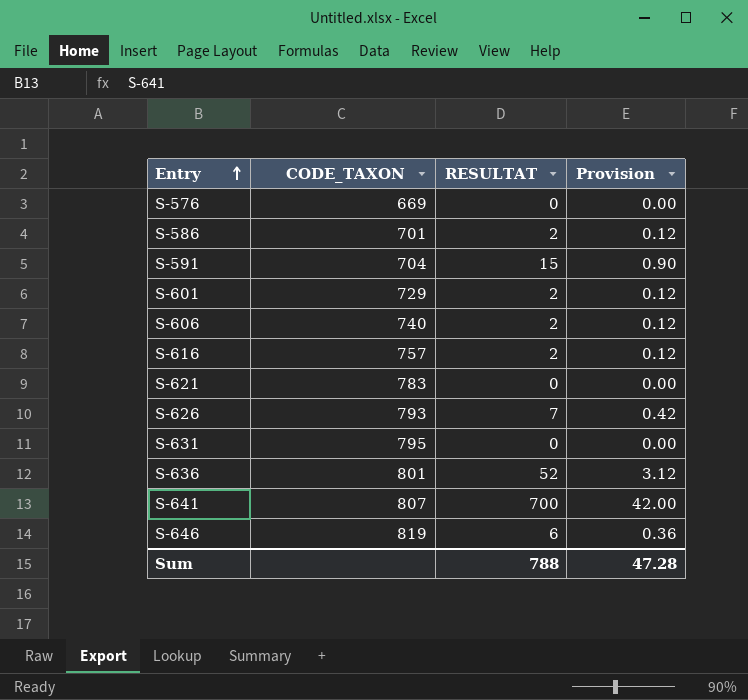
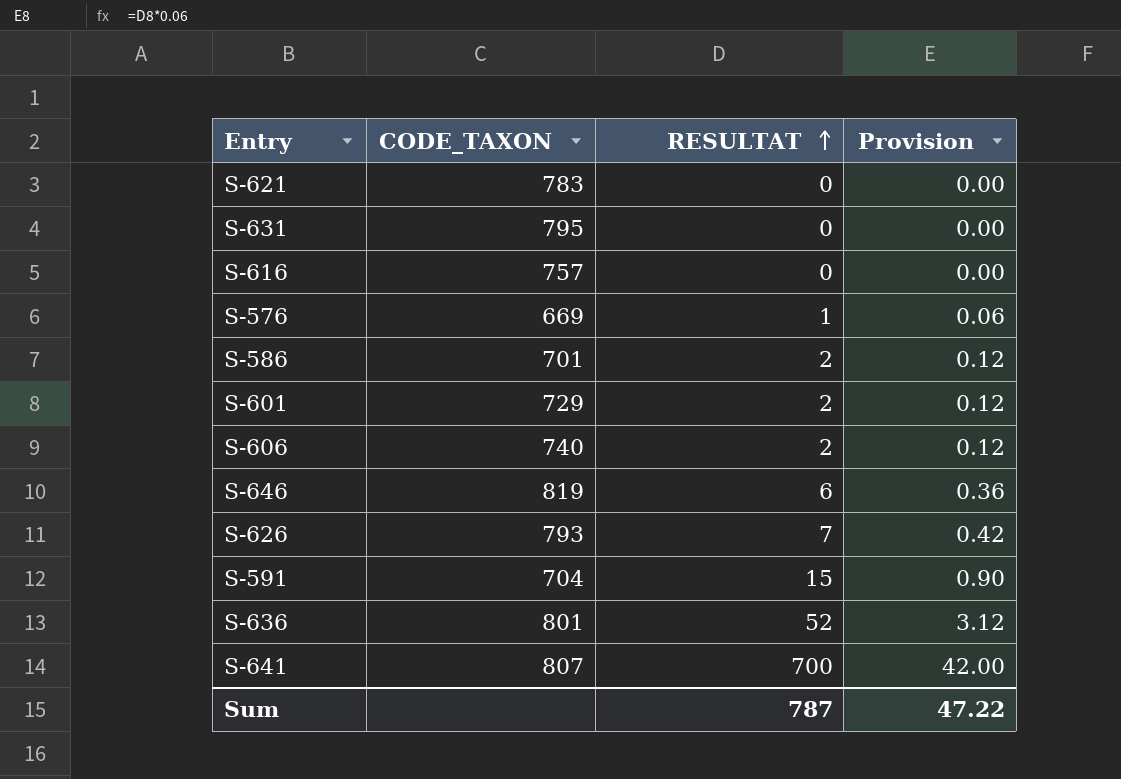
row order: Entry ascending -> RESULTAT ascending
S-616 | RESULTAT: 2 -> 0
S-616 | Provision: 0.12 -> 0.00
S-576 | RESULTAT: 0 -> 1
S-576 | Provision: 0.00 -> 0.06
Sum | RESULTAT: 788 -> 787
Sum | Provision: 47.28 -> 47.22

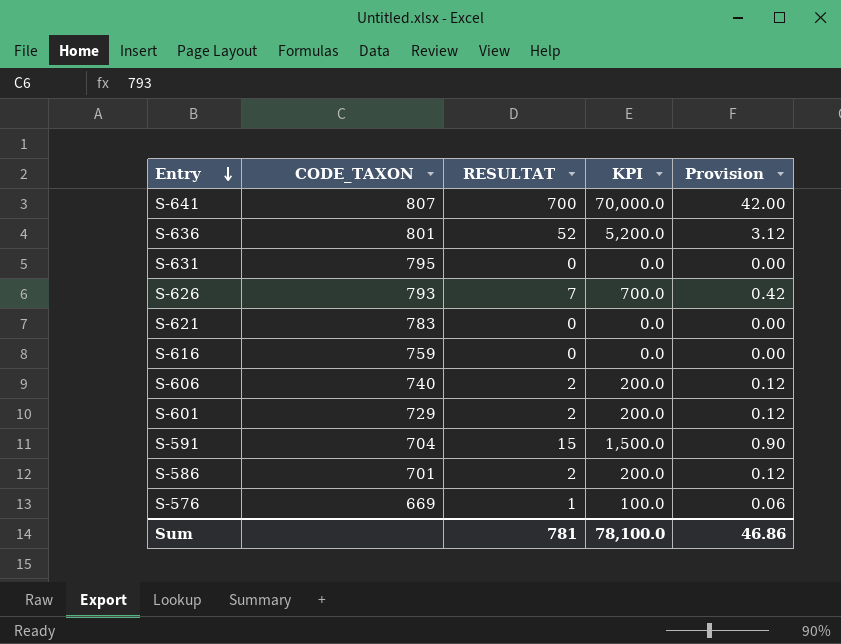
row order: RESULTAT ascending -> Entry descending
column KPI | formula: none -> [RESULTAT] * 100
row S-646: 819 | 6 | 0.36 -> none
S-616 | CODE_TAXON: 757 -> 759
Sum | RESULTAT: 787 -> 781
Sum | Provision: 47.22 -> 46.86

